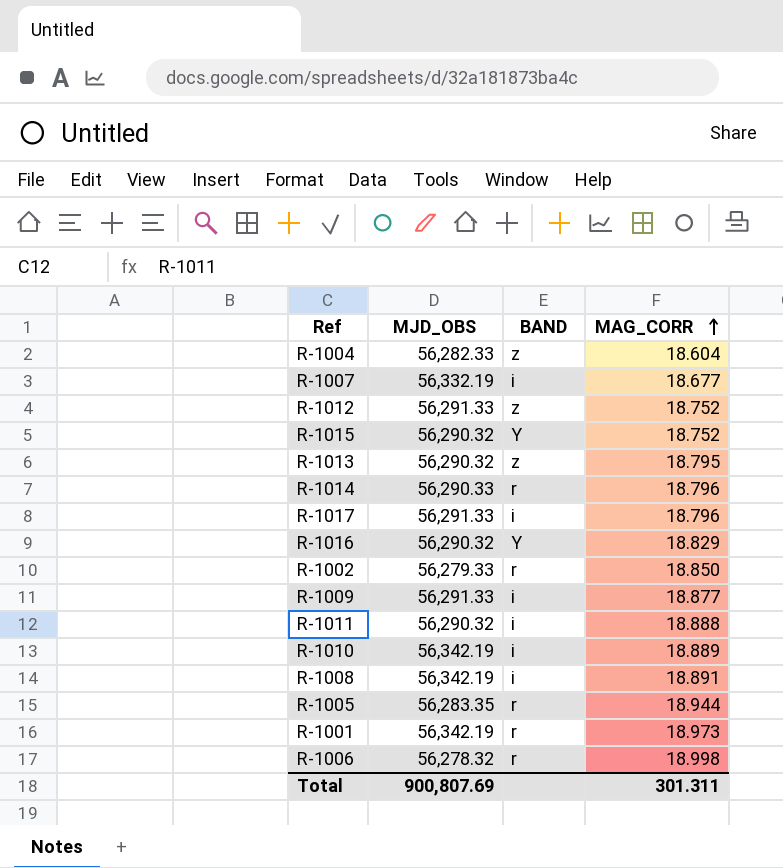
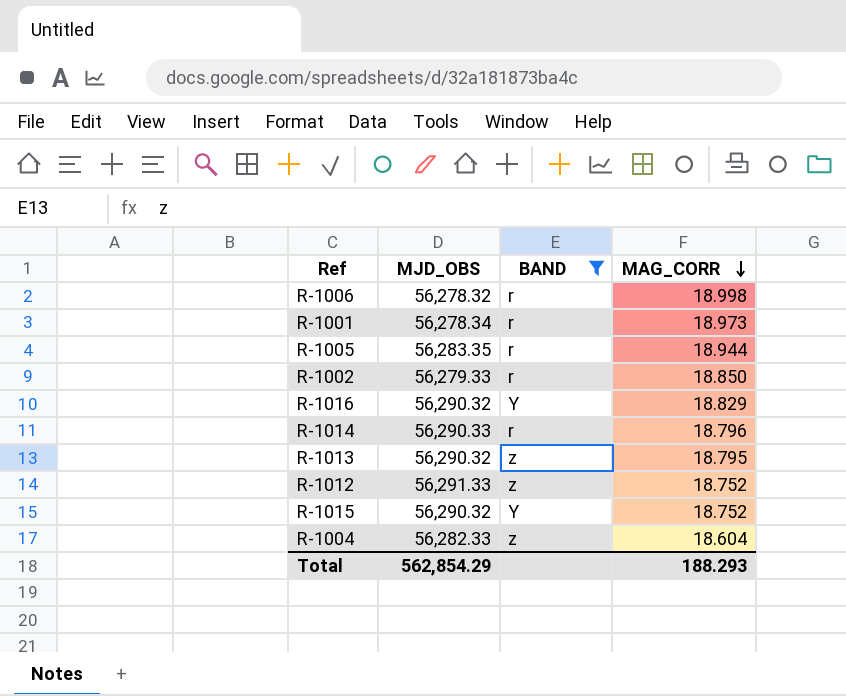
filter: none -> BAND != i
row order: MAG_CORR ascending -> MAG_CORR descending
R-1001 | MJD_OBS: 56,342.19 -> 56,278.34
Total | MJD_OBS: 900,807.69 -> 562,854.29
Total | MAG_CORR: 301.311 -> 188.293

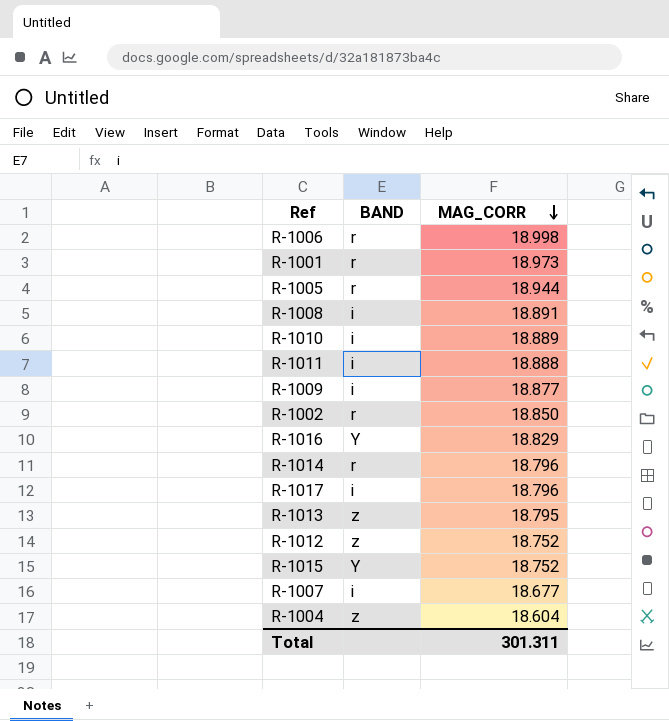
filter: BAND != i -> none
column MJD_OBS | position: 2 -> none
Total | MAG_CORR: 188.293 -> 301.311

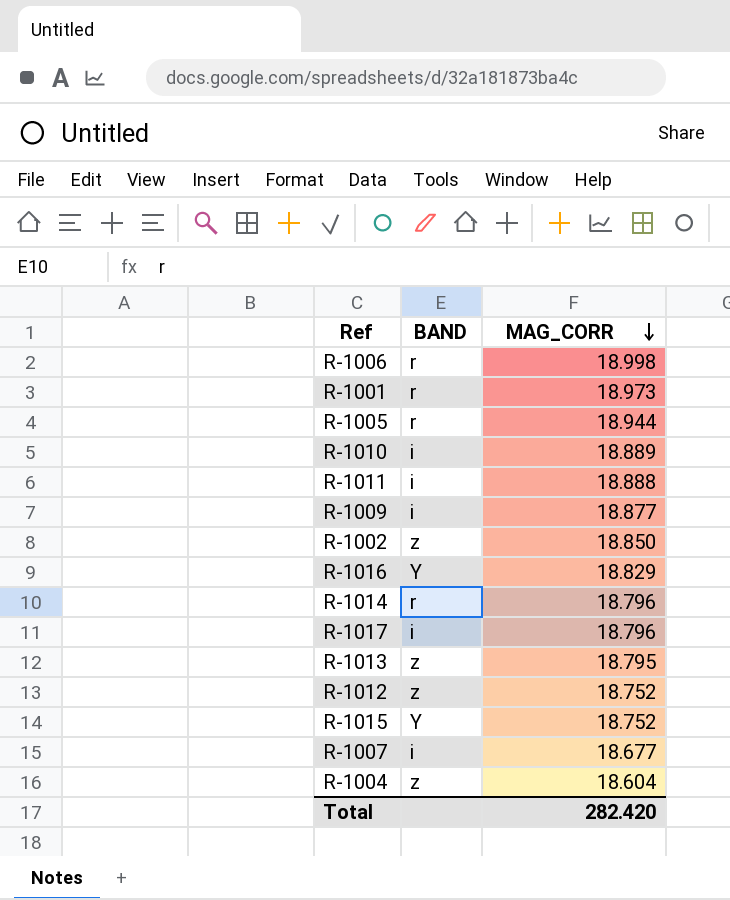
row R-1008: i | 18.891 -> none
R-1002 | BAND: r -> z
Total | MAG_CORR: 301.311 -> 282.420

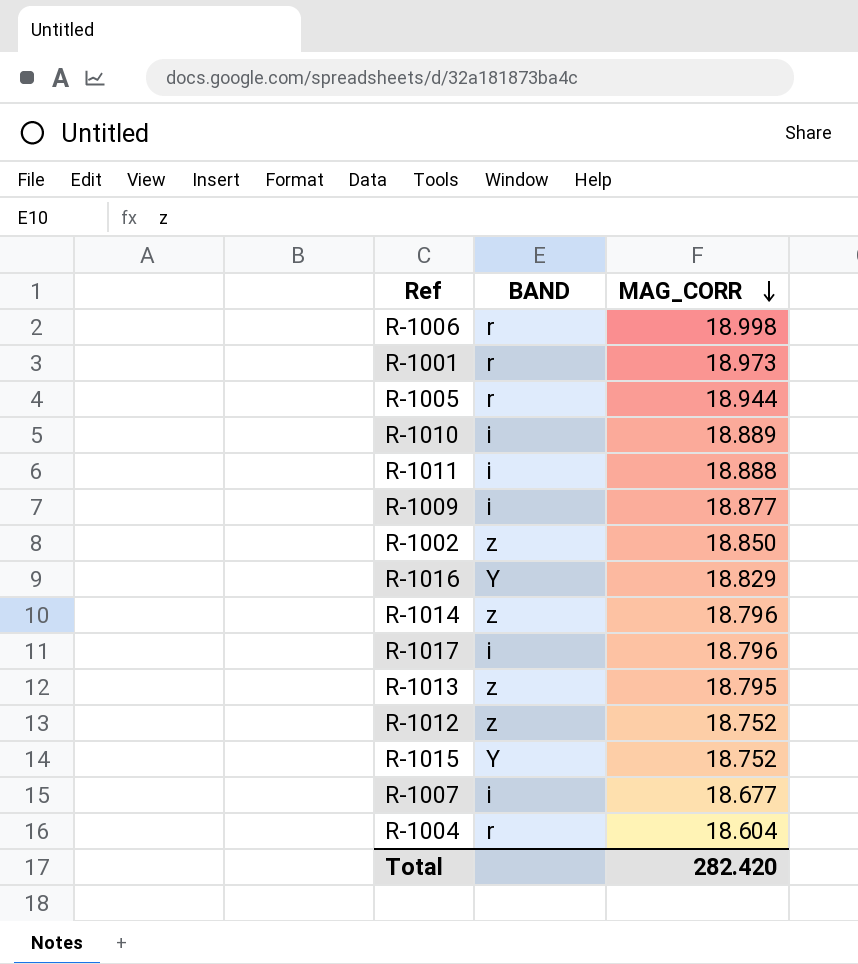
R-1014 | BAND: r -> z
R-1004 | BAND: z -> r

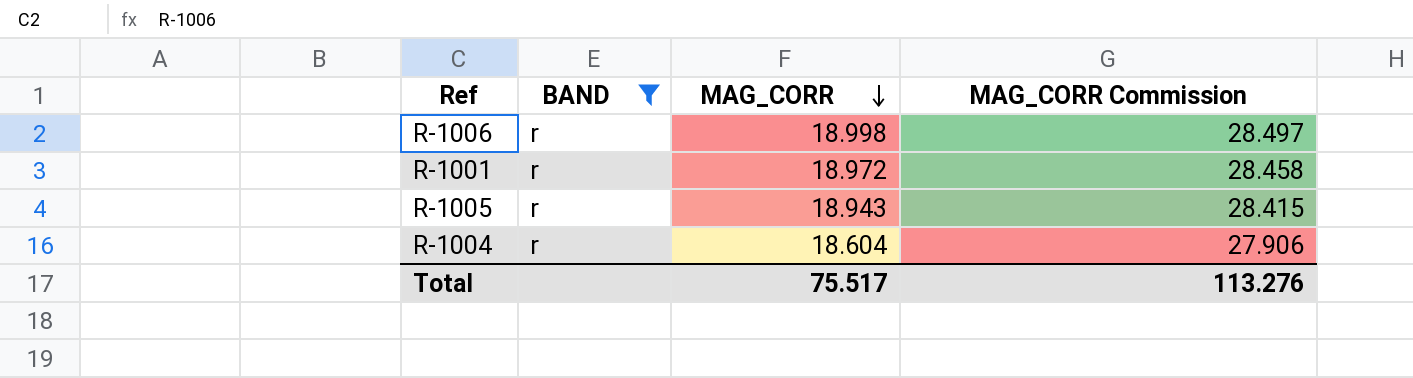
filter: none -> BAND = r
column MAG_CORR Commission | formula: none -> [MAG_CORR] * 1.5
R-1001 | MAG_CORR: 18.973 -> 18.972
R-1005 | MAG_CORR: 18.944 -> 18.943
Total | MAG_CORR: 282.420 -> 75.517

